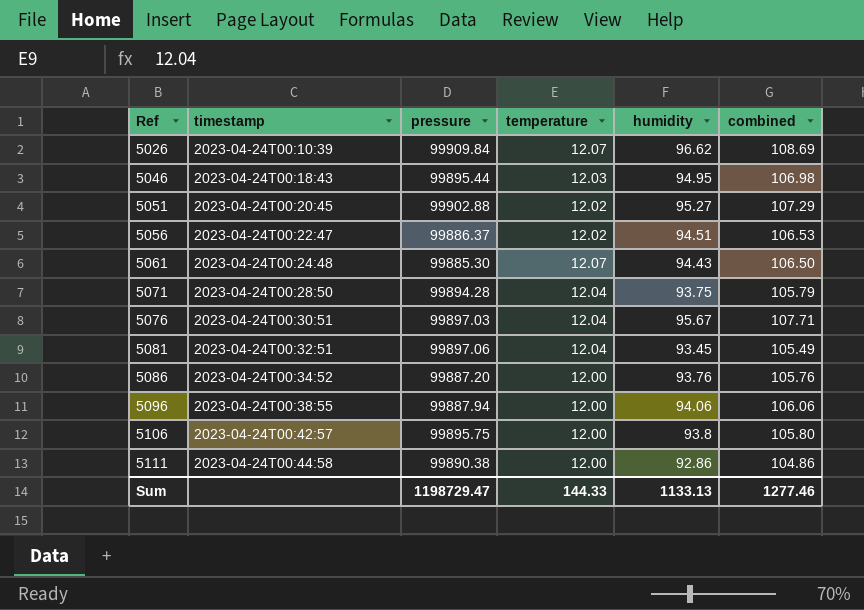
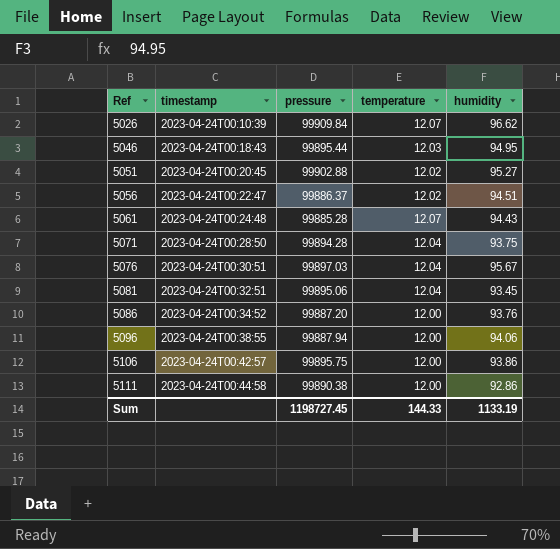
column combined | formula: [temperature] + [humidity] -> none
5061 | pressure: 99885.30 -> 99885.28
5081 | pressure: 99897.06 -> 99895.06
5106 | humidity: 93.8 -> 93.86
Sum | pressure: 1198729.47 -> 1198727.45
Sum | humidity: 1133.13 -> 1133.19

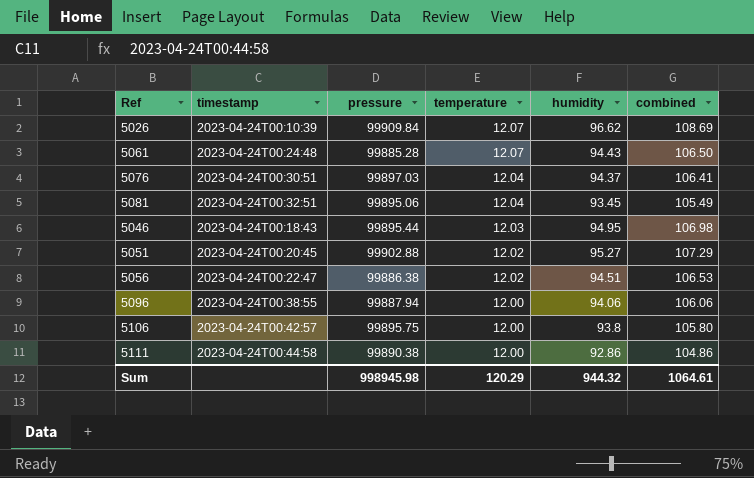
row order: Ref ascending -> temperature descending
column combined | formula: none -> [temperature] + [humidity]
row 5071: 2023-04-24T00:28:50 | 99894.28 | 12.04 | 93.75 -> none
row 5086: 2023-04-24T00:34:52 | 99887.20 | 12.00 | 93.76 -> none
5076 | humidity: 95.67 -> 94.37
5056 | pressure: 99886.37 -> 99886.38
5106 | humidity: 93.86 -> 93.8
Sum | pressure: 1198727.45 -> 998945.98
Sum | temperature: 144.33 -> 120.29
Sum | humidity: 1133.19 -> 944.32

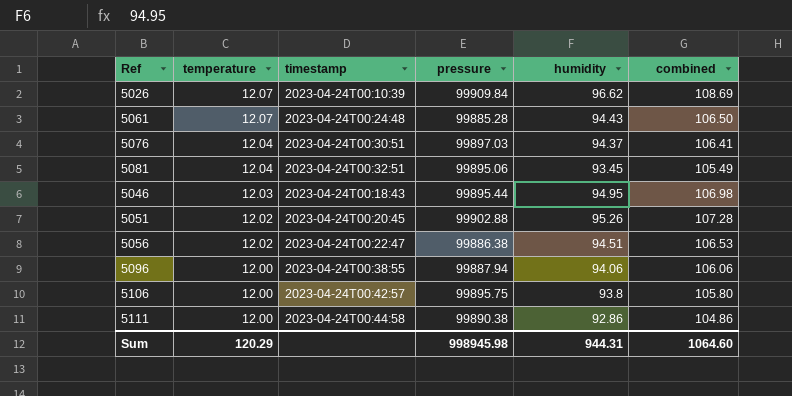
column temperature | position: 4 -> 2
5051 | humidity: 95.27 -> 95.26
5051 | combined: 107.29 -> 107.28
Sum | humidity: 944.32 -> 944.31
Sum | combined: 1064.61 -> 1064.60

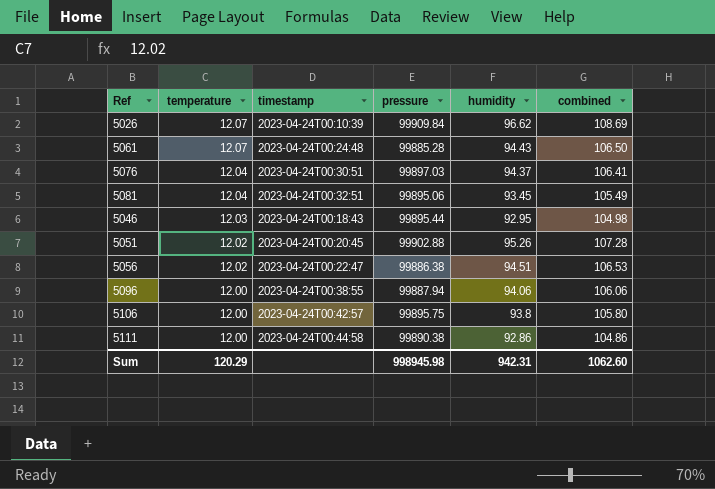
5046 | humidity: 94.95 -> 92.95
5046 | combined: 106.98 -> 104.98
Sum | humidity: 944.31 -> 942.31
Sum | combined: 1064.60 -> 1062.60

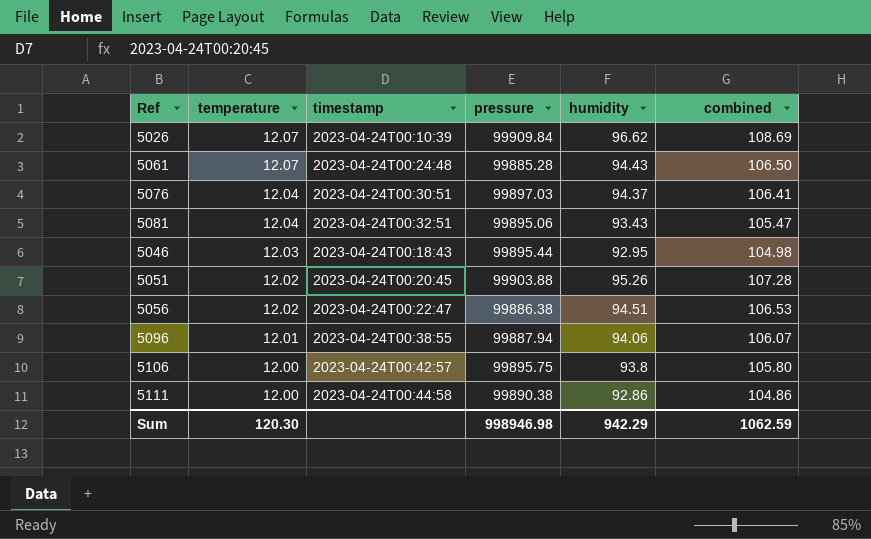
5081 | humidity: 93.45 -> 93.43
5081 | combined: 105.49 -> 105.47
5051 | pressure: 99902.88 -> 99903.88
5096 | temperature: 12.00 -> 12.01
5096 | combined: 106.06 -> 106.07
Sum | temperature: 120.29 -> 120.30
Sum | pressure: 998945.98 -> 998946.98
Sum | humidity: 942.31 -> 942.29
Sum | combined: 1062.60 -> 1062.59

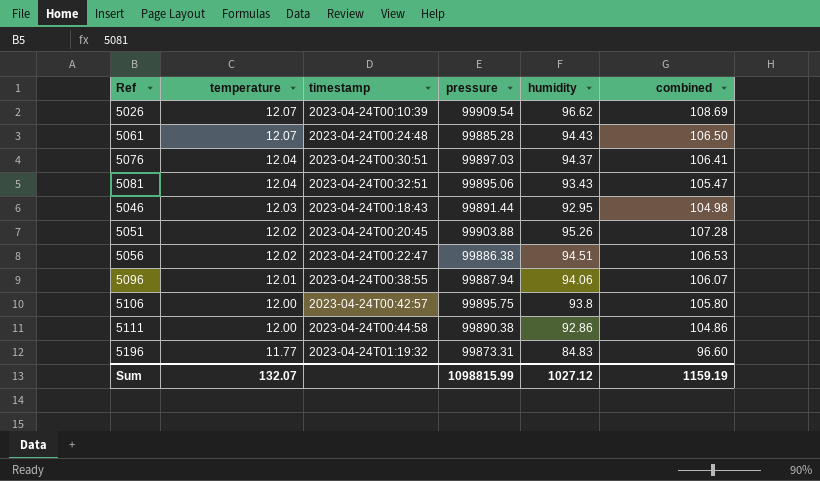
5026 | pressure: 99909.84 -> 99909.54
5046 | pressure: 99895.44 -> 99891.44
row 5196: none -> 11.77 | 2023-04-24T01:19:32 | 99873.31 | 84.83 | 96.60
Sum | temperature: 120.30 -> 132.07
Sum | pressure: 998946.98 -> 1098815.99
Sum | humidity: 942.29 -> 1027.12
Sum | combined: 1062.59 -> 1159.19

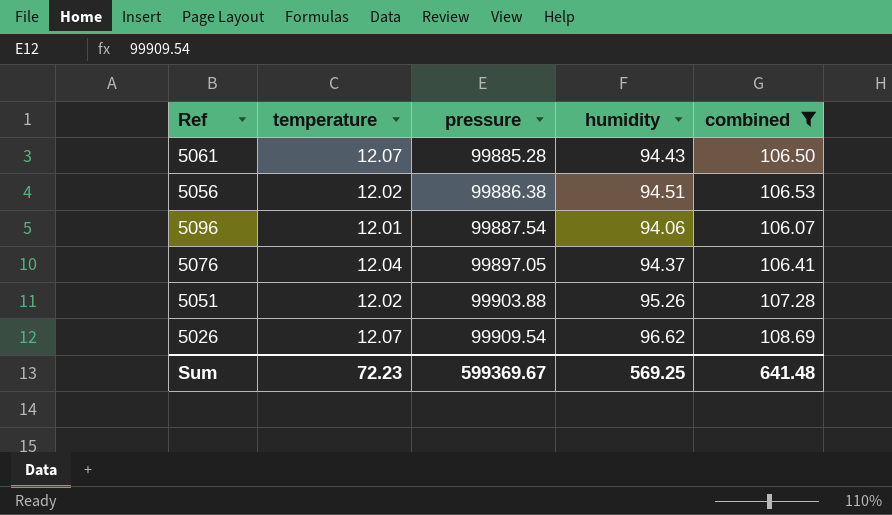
filter: none -> combined >= 106.07
row order: temperature descending -> pressure ascending
column timestamp | position: 3 -> none
5096 | pressure: 99887.94 -> 99887.54
5076 | pressure: 99897.03 -> 99897.05
Sum | temperature: 132.07 -> 72.23
Sum | pressure: 1098815.99 -> 599369.67
Sum | humidity: 1027.12 -> 569.25
Sum | combined: 1159.19 -> 641.48

